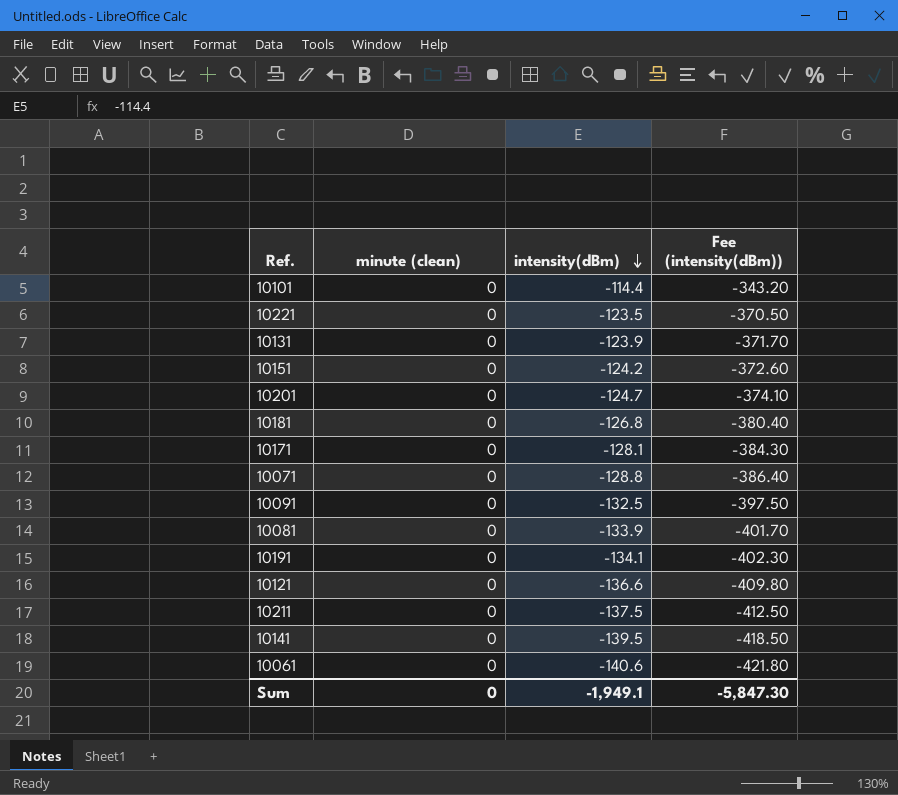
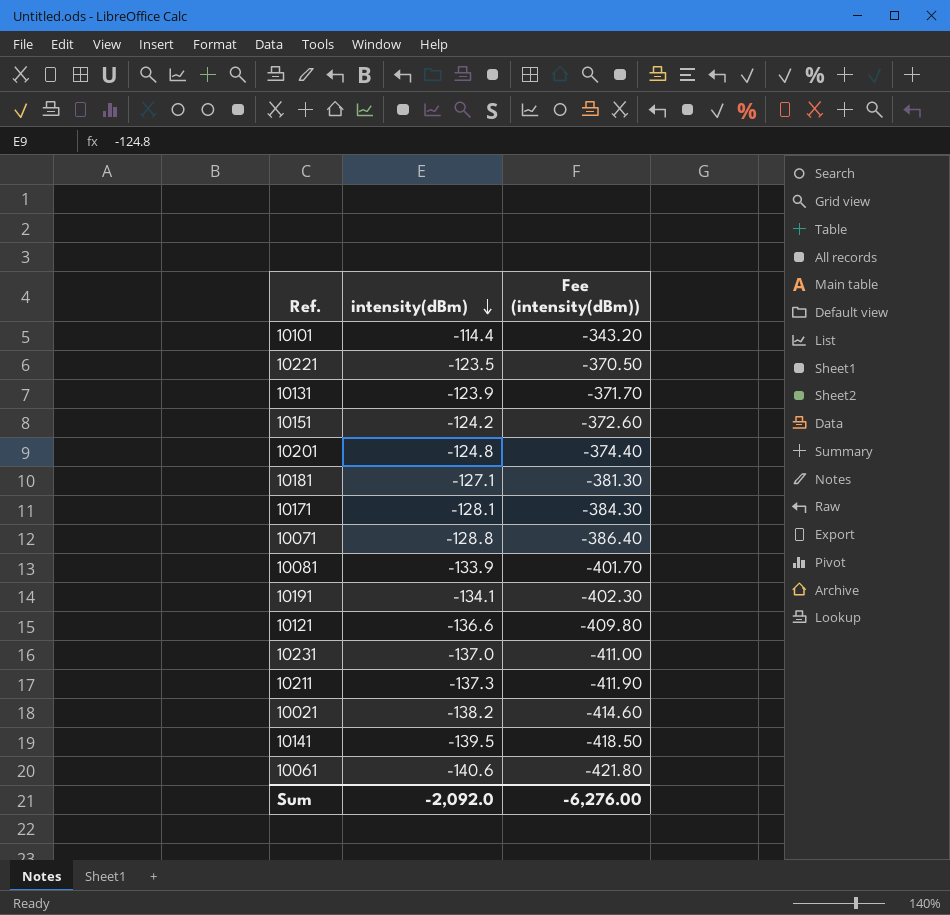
column minute (clean) | position: 2 -> none
row 10091: 0 | -132.5 | -397.50 -> none
10201 | intensity(dBm): -124.7 -> -124.8
10201 | Fee (intensity(dBm)): -374.10 -> -374.40
10181 | intensity(dBm): -126.8 -> -127.1
10181 | Fee (intensity(dBm)): -380.40 -> -381.30
row 10231: none -> -137.0 | -411.00
10211 | intensity(dBm): -137.5 -> -137.3
10211 | Fee (intensity(dBm)): -412.50 -> -411.90
row 10021: none -> -138.2 | -414.60
Sum | intensity(dBm): -1,949.1 -> -2,092.0
Sum | Fee (intensity(dBm)): -5,847.30 -> -6,276.00

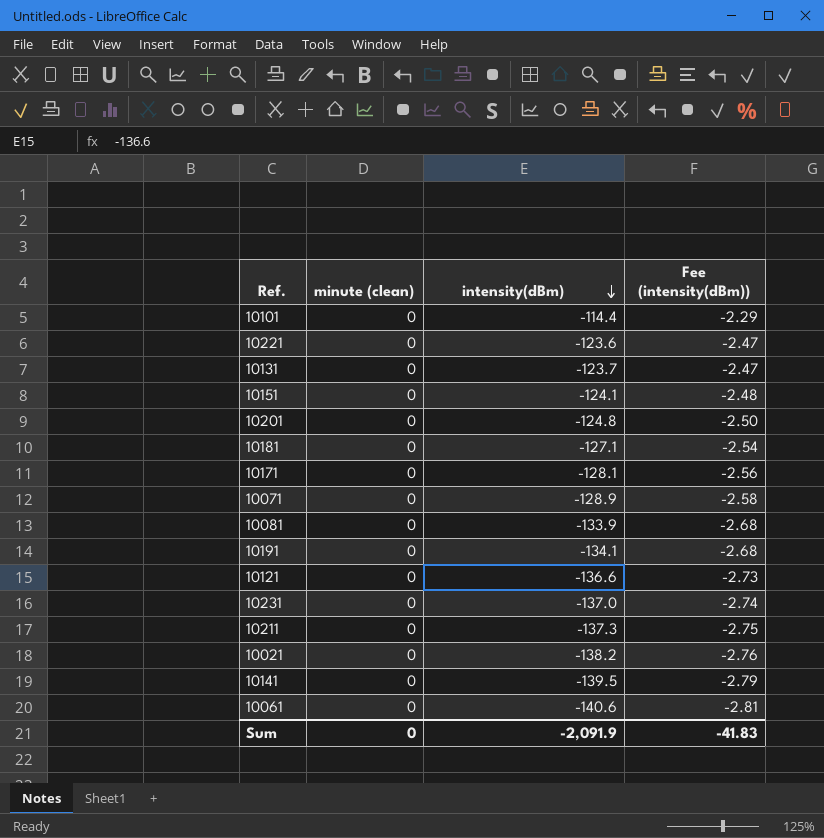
column minute (clean) | position: none -> 2
column Fee (intensity(dBm)) | formula: [intensity(dBm)] * 3 -> [intensity(dBm)] * 0.02
10221 | intensity(dBm): -123.5 -> -123.6
10131 | intensity(dBm): -123.9 -> -123.7
10151 | intensity(dBm): -124.2 -> -124.1
10071 | intensity(dBm): -128.8 -> -128.9
Sum | intensity(dBm): -2,092.0 -> -2,091.9
Sum | Fee (intensity(dBm)): -6,276.00 -> -41.83

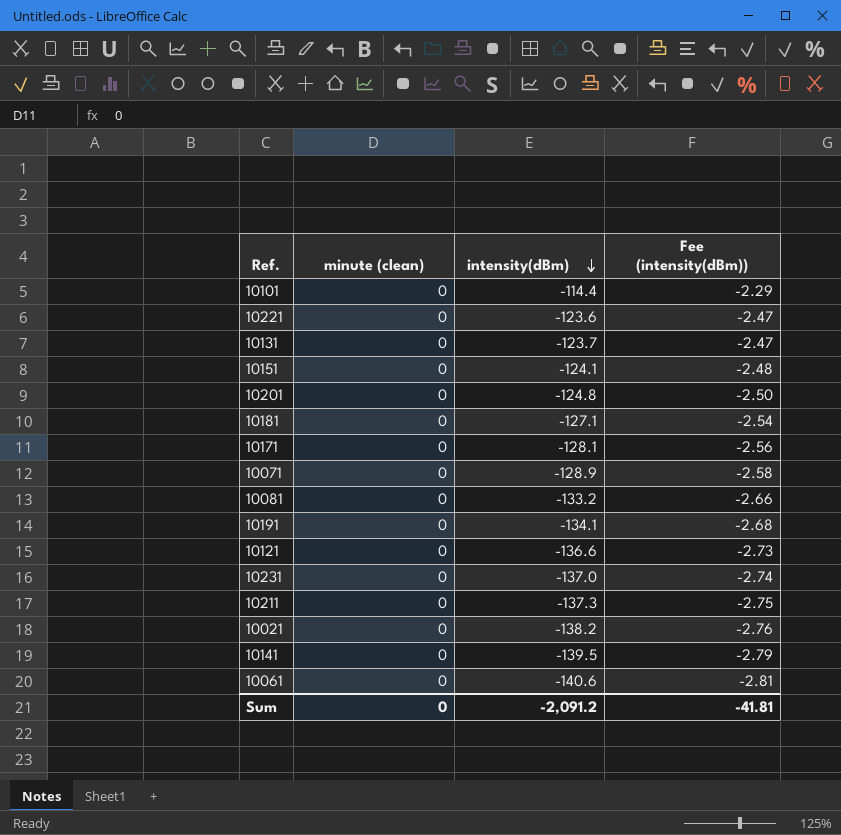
10081 | intensity(dBm): -133.9 -> -133.2
10081 | Fee (intensity(dBm)): -2.68 -> -2.66
Sum | intensity(dBm): -2,091.9 -> -2,091.2
Sum | Fee (intensity(dBm)): -41.83 -> -41.81

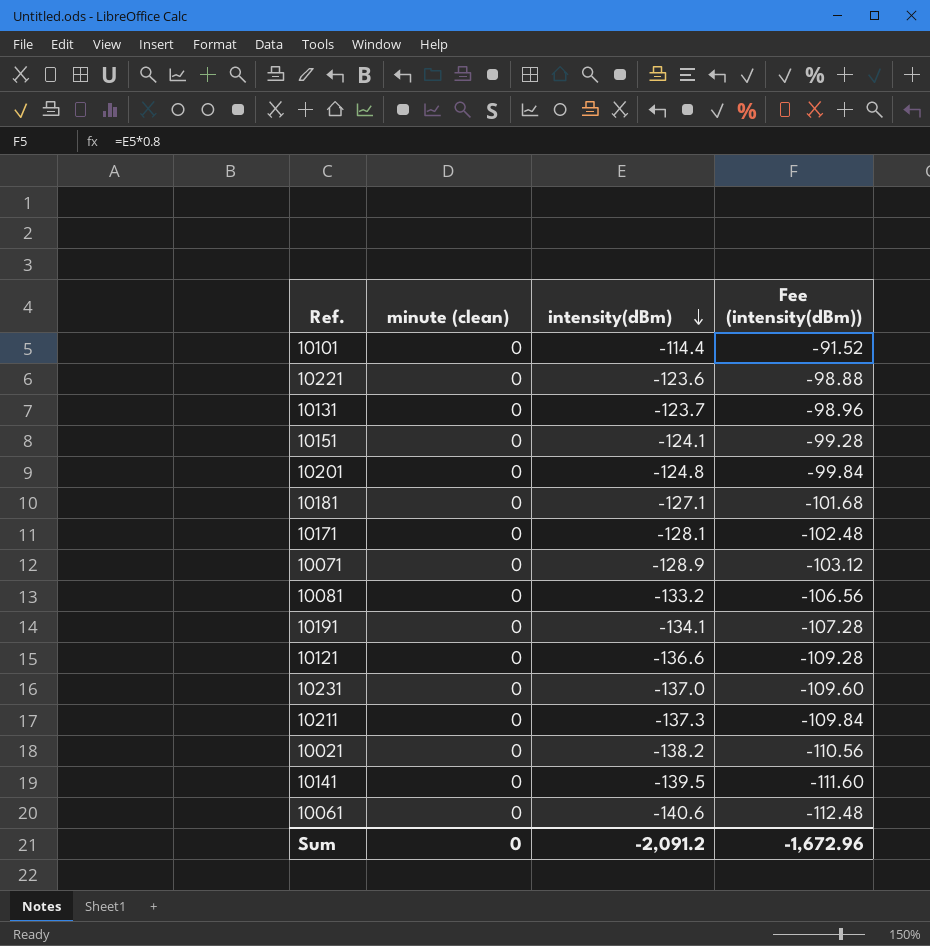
column Fee (intensity(dBm)) | formula: [intensity(dBm)] * 0.02 -> [intensity(dBm)] * 0.8
Sum | Fee (intensity(dBm)): -41.81 -> -1,672.96

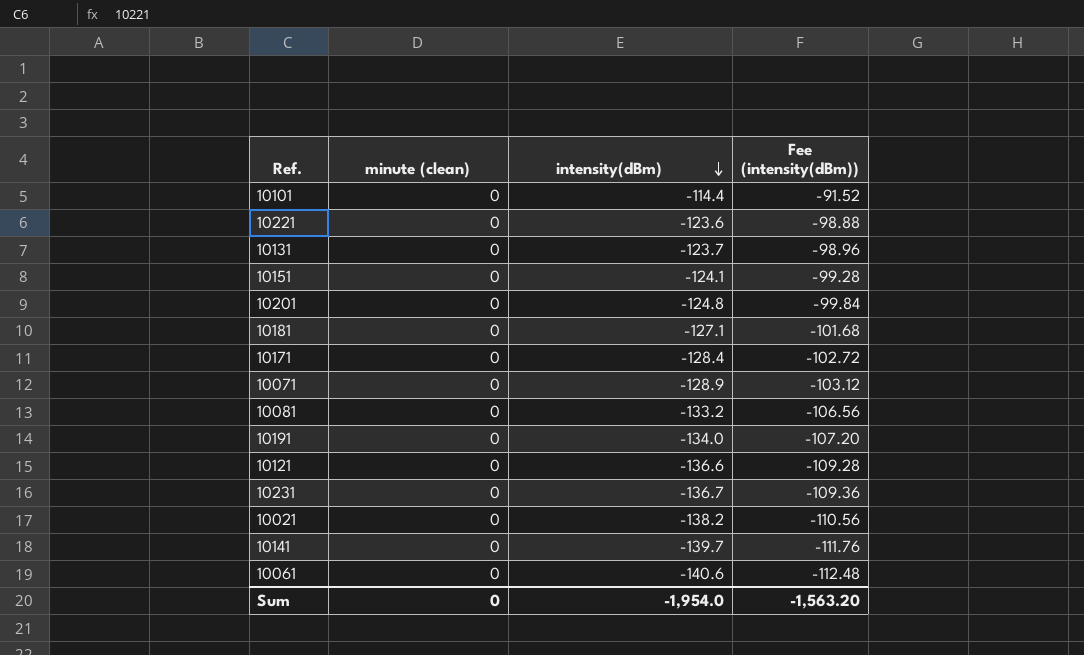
row 10211: 0 | -137.3 | -109.84 -> none
10171 | intensity(dBm): -128.1 -> -128.4
10171 | Fee (intensity(dBm)): -102.48 -> -102.72
10191 | intensity(dBm): -134.1 -> -134.0
10191 | Fee (intensity(dBm)): -107.28 -> -107.20
10231 | intensity(dBm): -137.0 -> -136.7
10231 | Fee (intensity(dBm)): -109.60 -> -109.36
10141 | intensity(dBm): -139.5 -> -139.7
10141 | Fee (intensity(dBm)): -111.60 -> -111.76
Sum | intensity(dBm): -2,091.2 -> -1,954.0
Sum | Fee (intensity(dBm)): -1,672.96 -> -1,563.20

